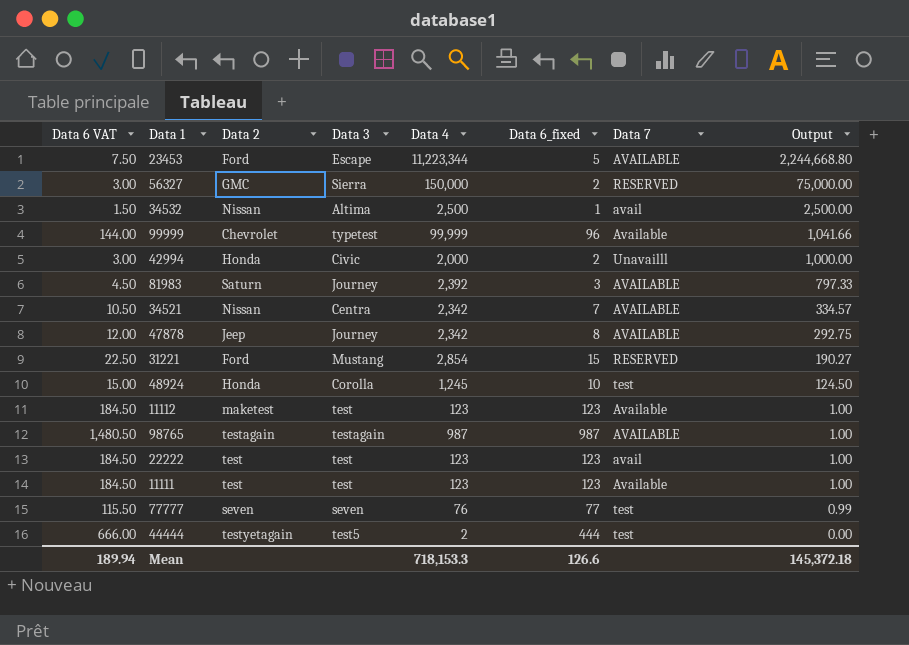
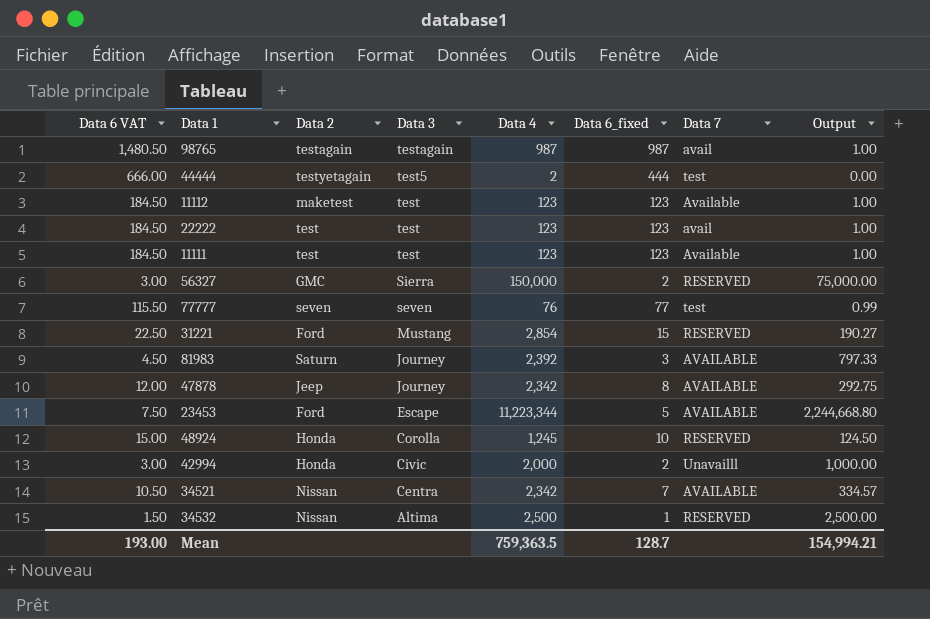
row order: Output descending -> Data 3 descending
row 99999: 144.00 | Chevrolet | typetest | 99,999 | 96 | Available | 1,041.66 -> none
98765 | Data 7: AVAILABLE -> avail
48924 | Data 7: test -> RESERVED
34532 | Data 7: avail -> RESERVED
Mean | Data 6 VAT: 189.94 -> 193.00
Mean | Data 4: 718,153.3 -> 759,363.5
Mean | Data 6_fixed: 126.6 -> 128.7
Mean | Output: 145,372.18 -> 154,994.21

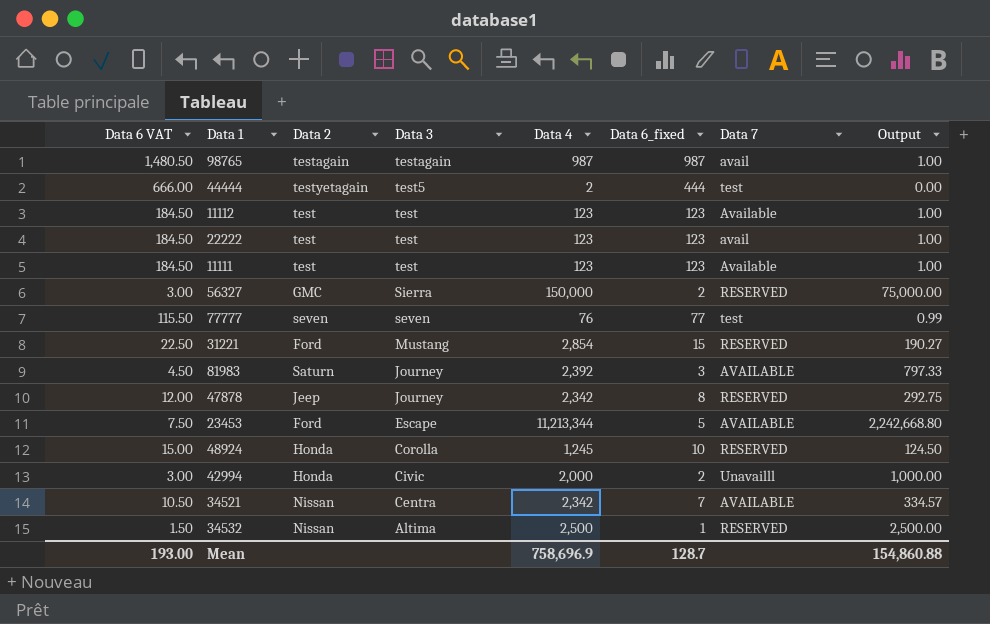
11112 | Data 2: maketest -> test
47878 | Data 7: AVAILABLE -> RESERVED
23453 | Data 4: 11,223,344 -> 11,213,344
23453 | Output: 2,244,668.80 -> 2,242,668.80
Mean | Data 4: 759,363.5 -> 758,696.9
Mean | Output: 154,994.21 -> 154,860.88

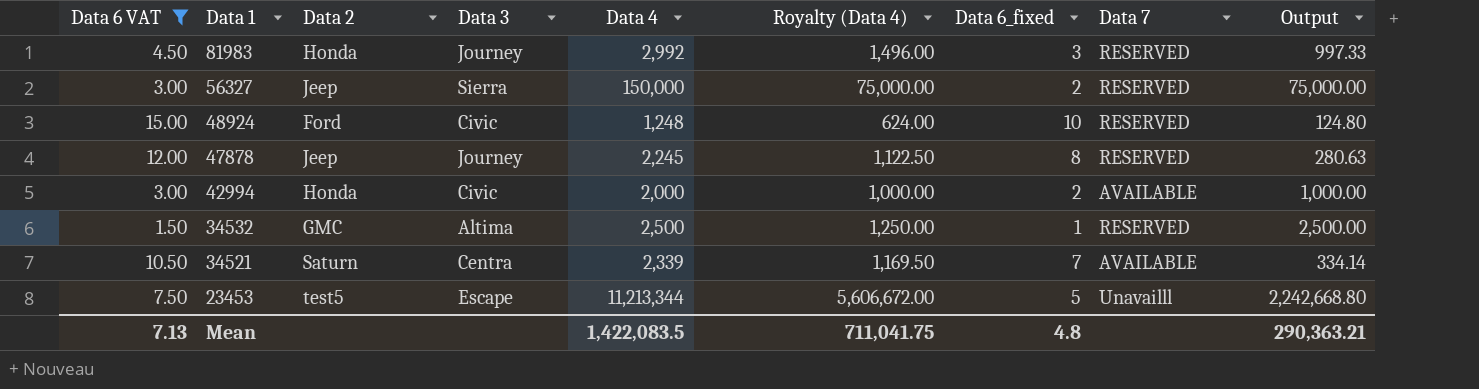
filter: none -> Data 6 VAT <= 15.00
row order: Data 3 descending -> Data 1 descending
column Royalty (Data 4) | formula: none -> [Data 4] * 0.5
81983 | Data 2: Saturn -> Honda
81983 | Data 4: 2,392 -> 2,992
81983 | Data 7: AVAILABLE -> RESERVED
81983 | Output: 797.33 -> 997.33
56327 | Data 2: GMC -> Jeep
48924 | Data 2: Honda -> Ford
48924 | Data 3: Corolla -> Civic
48924 | Data 4: 1,245 -> 1,248
48924 | Output: 124.50 -> 124.80
47878 | Data 4: 2,342 -> 2,245
47878 | Output: 292.75 -> 280.63
42994 | Data 7: Unavailll -> AVAILABLE
34532 | Data 2: Nissan -> GMC
34521 | Data 2: Nissan -> Saturn
34521 | Data 4: 2,342 -> 2,339
34521 | Output: 334.57 -> 334.14
23453 | Data 2: Ford -> test5
23453 | Data 7: AVAILABLE -> Unavailll
Mean | Data 6 VAT: 193.00 -> 7.13
Mean | Data 4: 758,696.9 -> 1,422,083.5
Mean | Data 6_fixed: 128.7 -> 4.8
Mean | Output: 154,860.88 -> 290,363.21

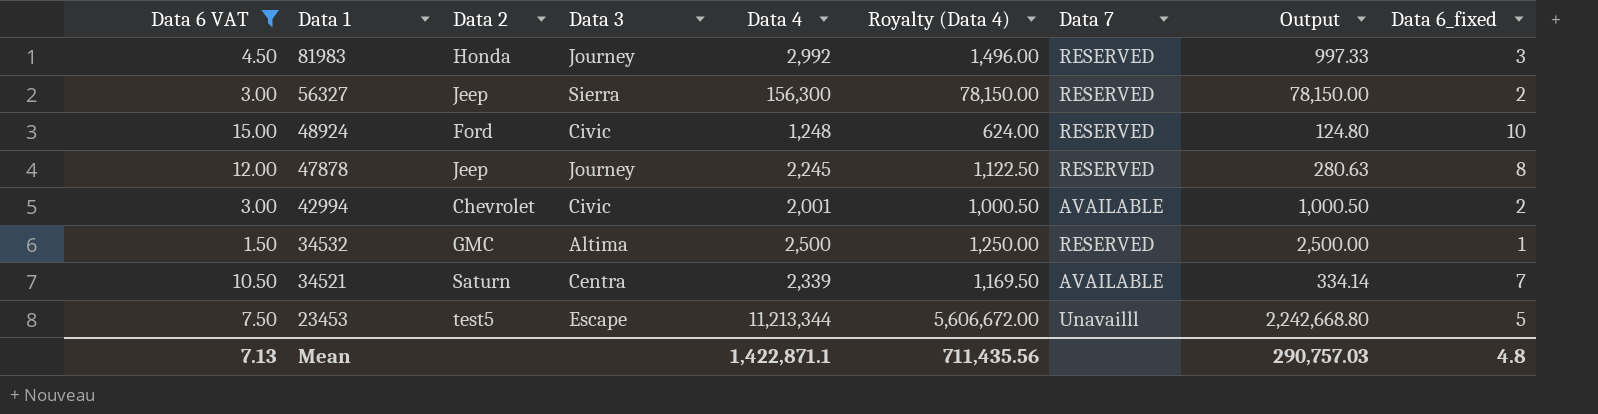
column Data 6_fixed | position: 7 -> 9
56327 | Data 4: 150,000 -> 156,300
56327 | Royalty (Data 4): 75,000.00 -> 78,150.00
56327 | Output: 75,000.00 -> 78,150.00
42994 | Data 2: Honda -> Chevrolet
42994 | Data 4: 2,000 -> 2,001
42994 | Royalty (Data 4): 1,000.00 -> 1,000.50
42994 | Output: 1,000.00 -> 1,000.50
Mean | Data 4: 1,422,083.5 -> 1,422,871.1
Mean | Royalty (Data 4): 711,041.75 -> 711,435.56
Mean | Output: 290,363.21 -> 290,757.03

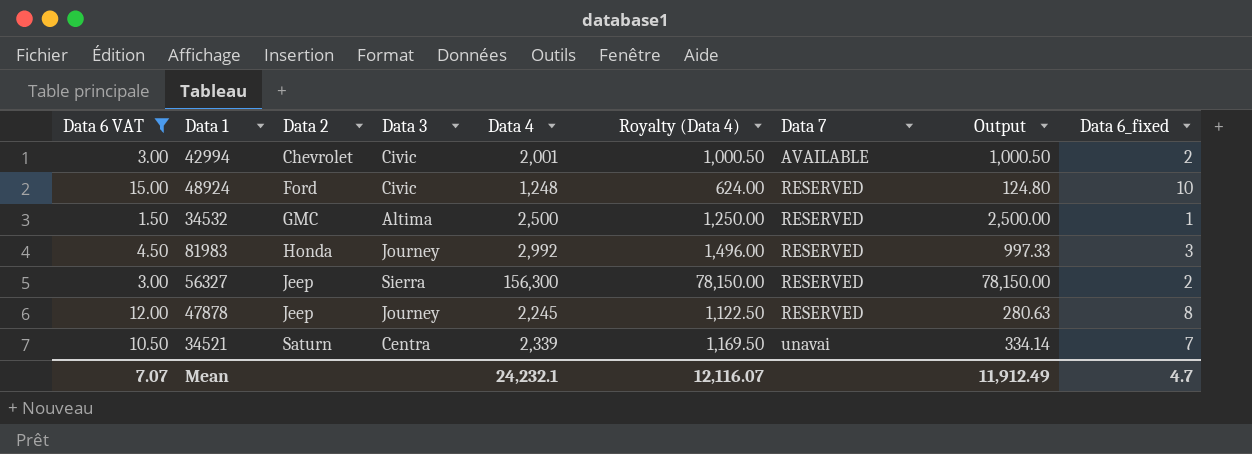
row order: Data 1 descending -> Data 2 ascending
row 23453: 7.50 | test5 | Escape | 11,213,344 | 5,606,672.00 | Unavailll | 2,242,668.80 | 5 -> none
34521 | Data 7: AVAILABLE -> unavai
Mean | Data 6 VAT: 7.13 -> 7.07
Mean | Data 4: 1,422,871.1 -> 24,232.1
Mean | Royalty (Data 4): 711,435.56 -> 12,116.07
Mean | Output: 290,757.03 -> 11,912.49
Mean | Data 6_fixed: 4.8 -> 4.7

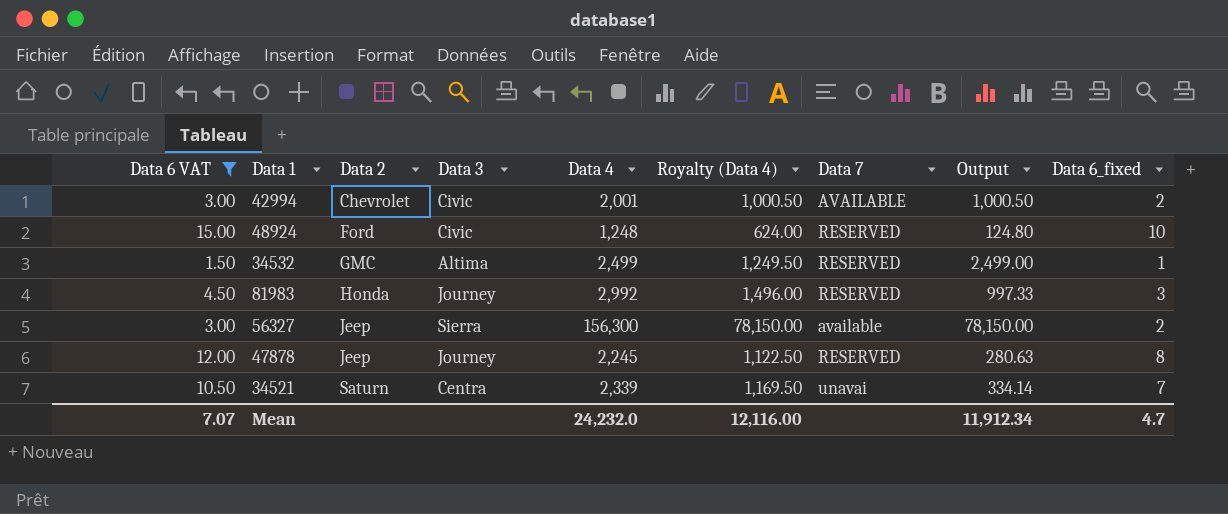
34532 | Data 4: 2,500 -> 2,499
34532 | Royalty (Data 4): 1,250.00 -> 1,249.50
34532 | Output: 2,500.00 -> 2,499.00
56327 | Data 7: RESERVED -> available
Mean | Data 4: 24,232.1 -> 24,232.0
Mean | Royalty (Data 4): 12,116.07 -> 12,116.00
Mean | Output: 11,912.49 -> 11,912.34

